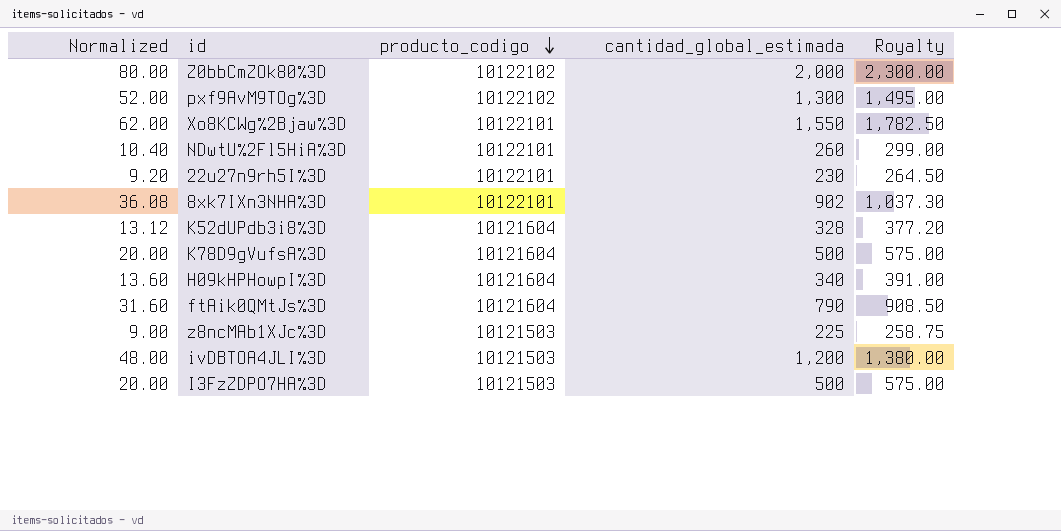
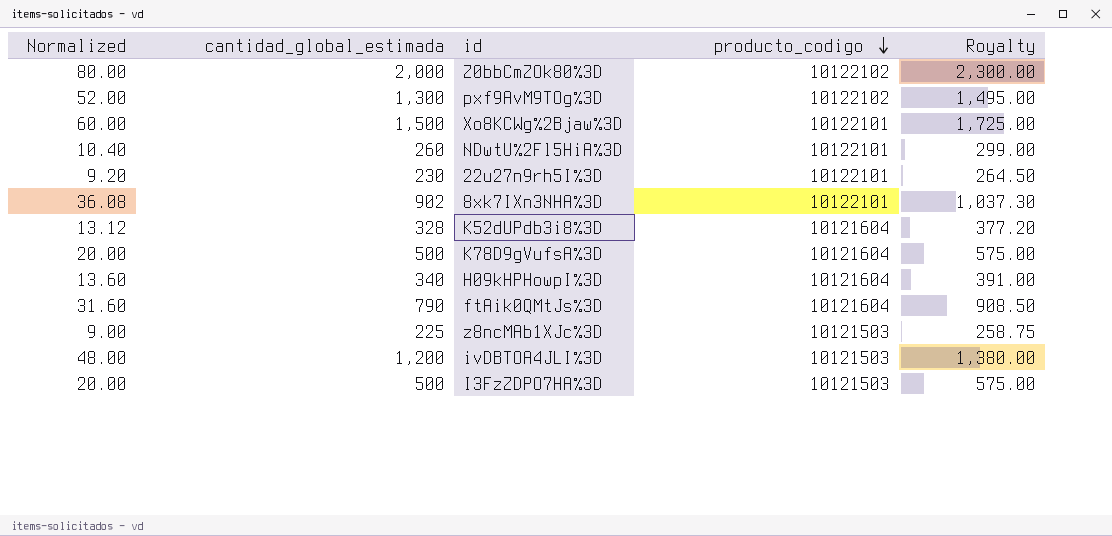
column cantidad_global_estimada | position: 4 -> 2
Xo8KCWg%2Bjaw%3D | Normalized: 62.00 -> 60.00
Xo8KCWg%2Bjaw%3D | cantidad_global_estimada: 1,550 -> 1,500
Xo8KCWg%2Bjaw%3D | Royalty: 1,782.50 -> 1,725.00

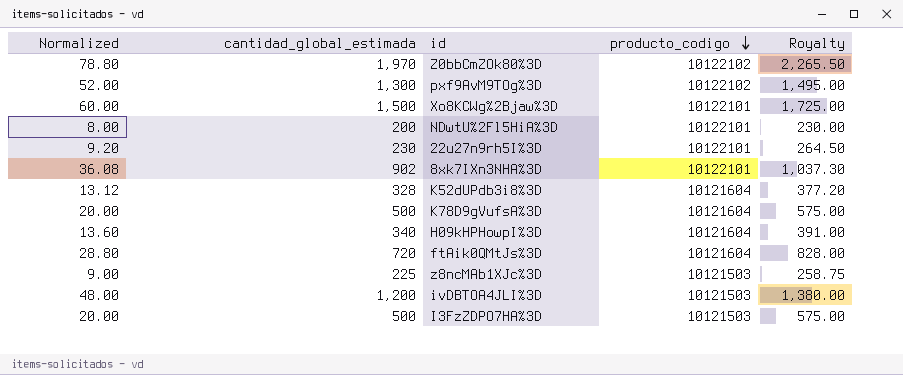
Z0bbCmZOk80%3D | Normalized: 80.00 -> 78.80
Z0bbCmZOk80%3D | cantidad_global_estimada: 2,000 -> 1,970
Z0bbCmZOk80%3D | Royalty: 2,300.00 -> 2,265.50
NDwtU%2Fl5HiA%3D | Normalized: 10.40 -> 8.00
NDwtU%2Fl5HiA%3D | cantidad_global_estimada: 260 -> 200
NDwtU%2Fl5HiA%3D | Royalty: 299.00 -> 230.00
ftAik0QMtJs%3D | Normalized: 31.60 -> 28.80
ftAik0QMtJs%3D | cantidad_global_estimada: 790 -> 720
ftAik0QMtJs%3D | Royalty: 908.50 -> 828.00

